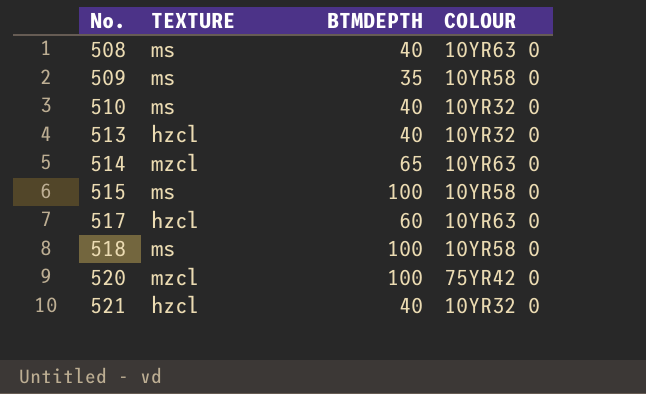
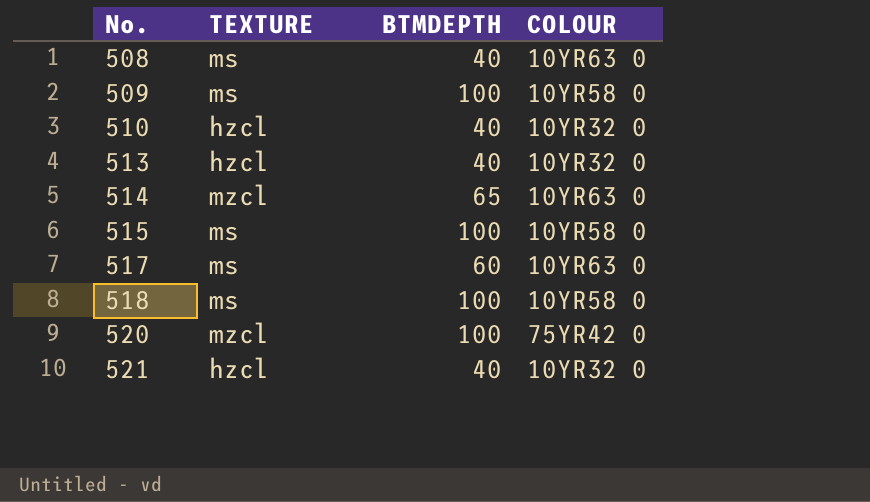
509 | BTMDEPTH: 35 -> 100
510 | TEXTURE: ms -> hzcl
517 | TEXTURE: hzcl -> ms

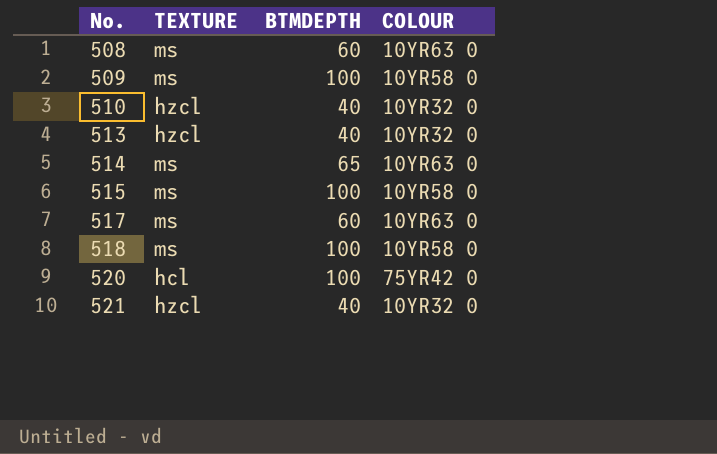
508 | BTMDEPTH: 40 -> 60
514 | TEXTURE: mzcl -> ms
520 | TEXTURE: mzcl -> hcl

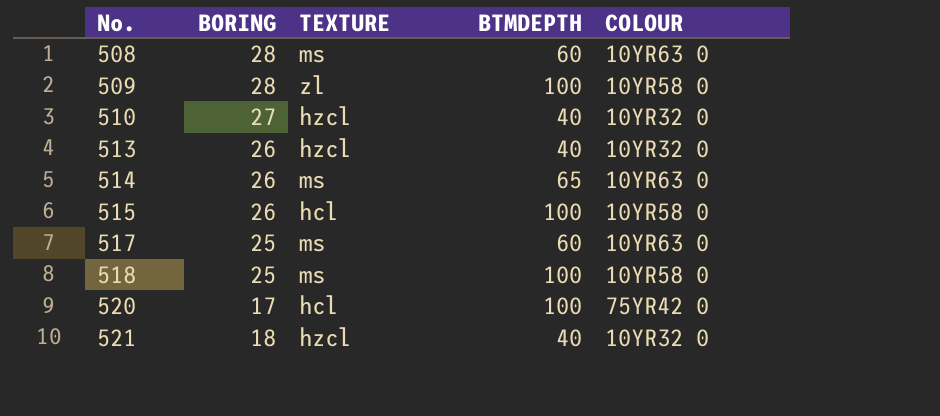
column BORING | position: none -> 2
509 | TEXTURE: ms -> zl
515 | TEXTURE: ms -> hcl

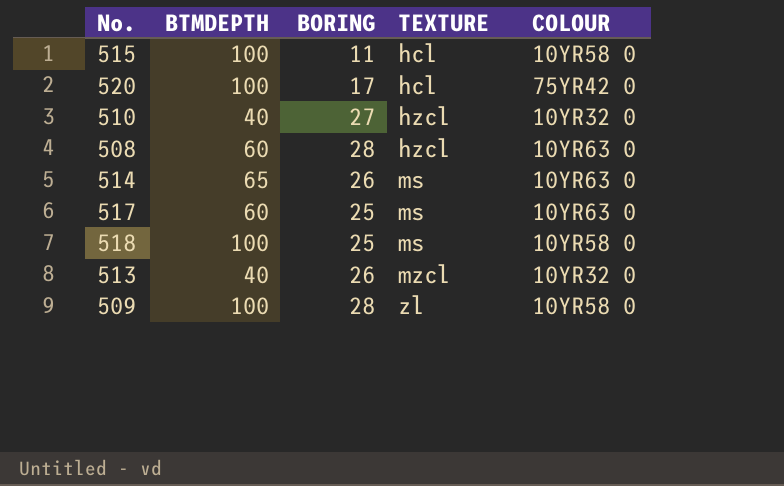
row order: No. ascending -> TEXTURE ascending
column BTMDEPTH | position: 4 -> 2
row 521: 18 | hzcl | 40 | 10YR32 0 -> none
515 | BORING: 26 -> 11
508 | TEXTURE: ms -> hzcl
513 | TEXTURE: hzcl -> mzcl

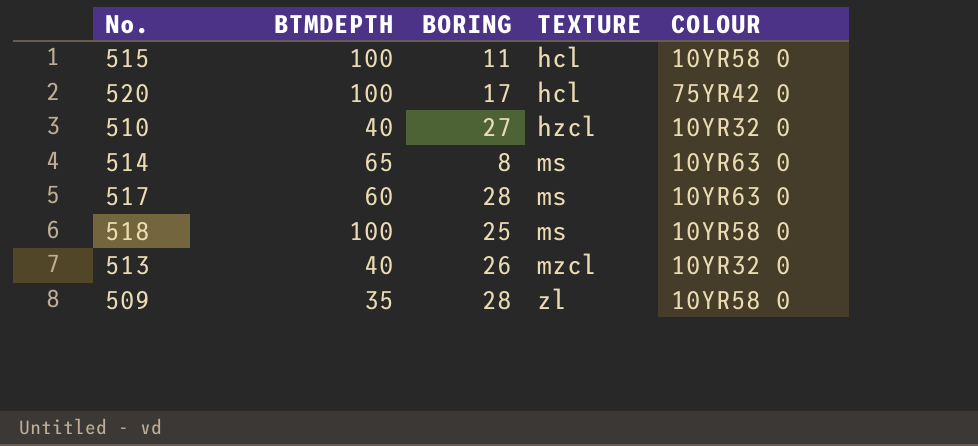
row 508: 60 | 28 | hzcl | 10YR63 0 -> none
514 | BORING: 26 -> 8
517 | BORING: 25 -> 28
509 | BTMDEPTH: 100 -> 35

